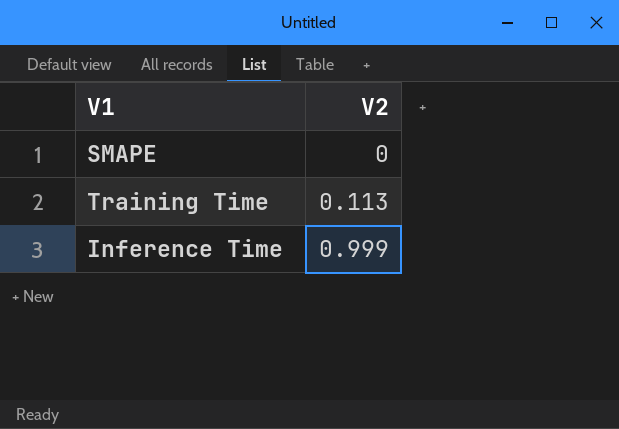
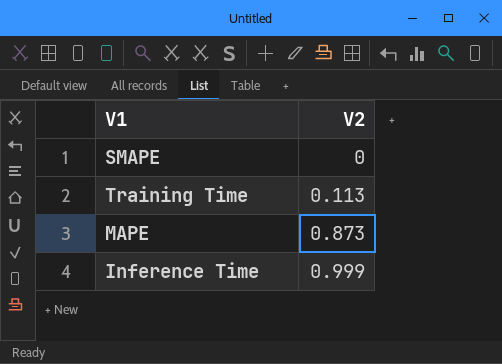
row MAPE: none -> 0.873

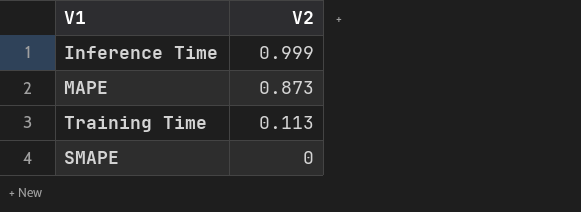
row order: V2 ascending -> V2 descending

